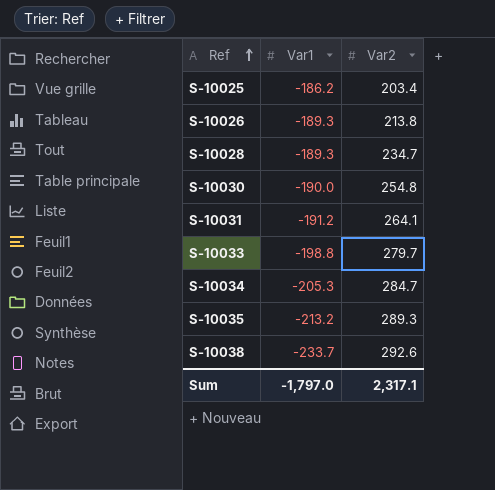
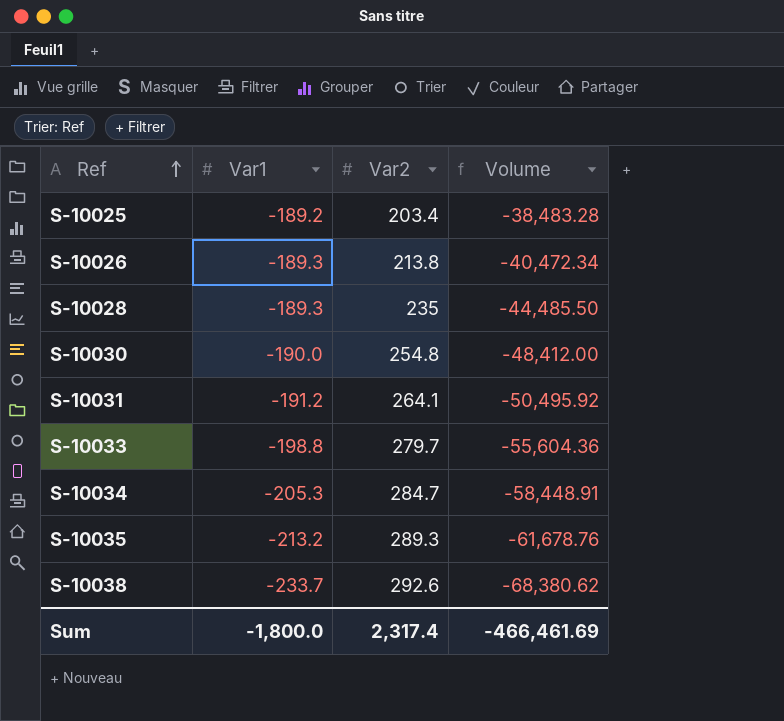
column Volume | formula: none -> [Var1] * [Var2]
S-10025 | Var1: -186.2 -> -189.2
S-10028 | Var2: 234.7 -> 235
Sum | Var1: -1,797.0 -> -1,800.0
Sum | Var2: 2,317.1 -> 2,317.4

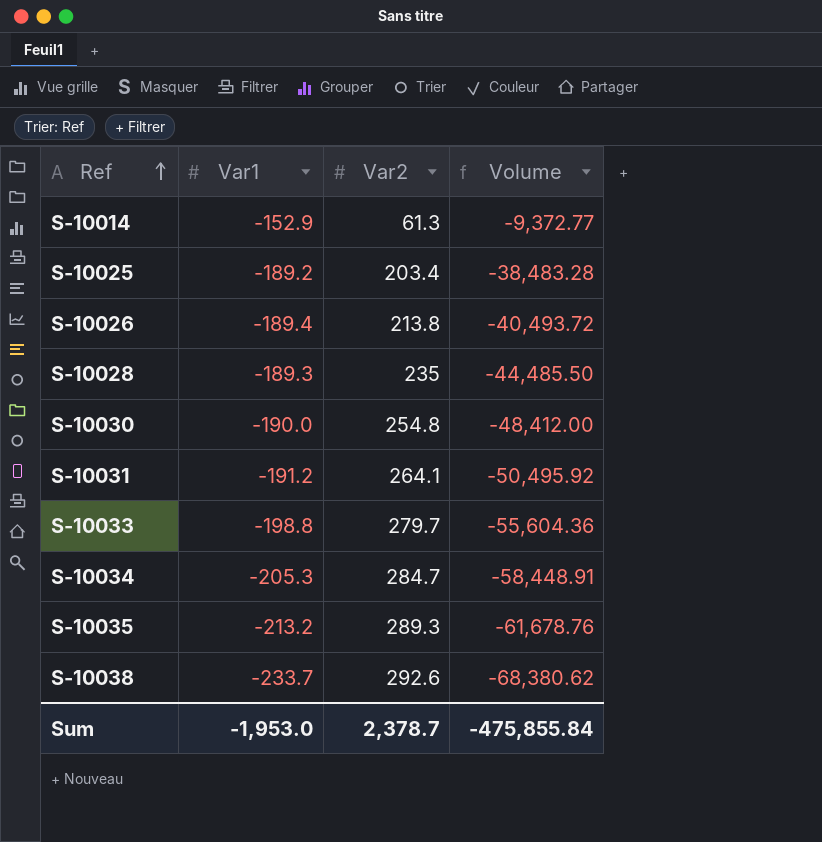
row S-10014: none -> -152.9 | 61.3 | -9,372.77
S-10026 | Var1: -189.3 -> -189.4
S-10026 | Volume: -40,472.34 -> -40,493.72
Sum | Var1: -1,800.0 -> -1,953.0
Sum | Var2: 2,317.4 -> 2,378.7
Sum | Volume: -466,461.69 -> -475,855.84

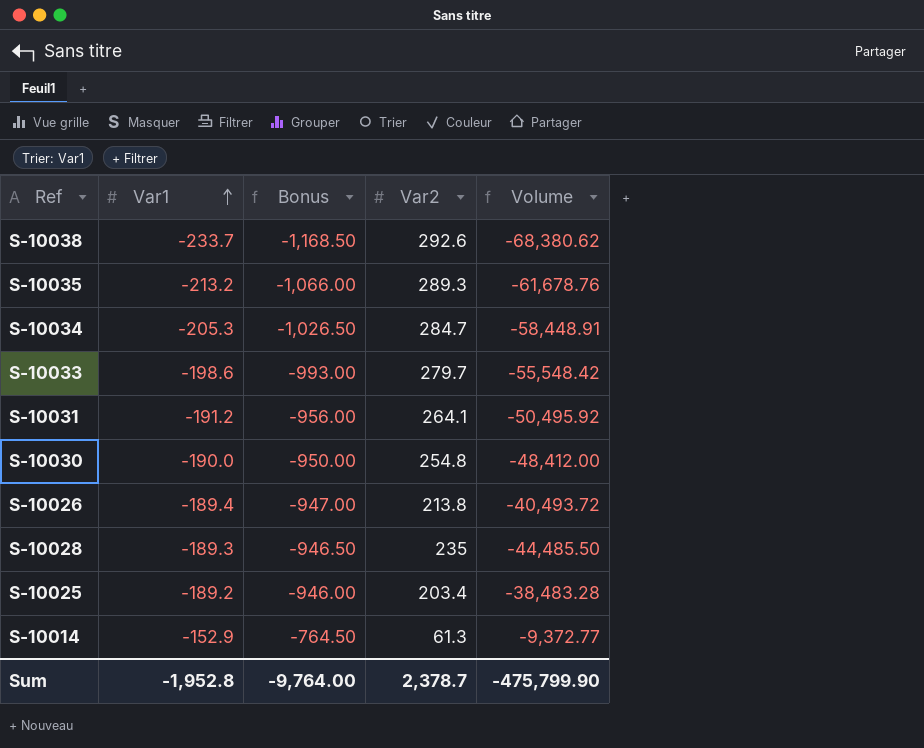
row order: Ref ascending -> Var1 ascending
column Bonus | formula: none -> [Var1] * 5
S-10033 | Var1: -198.8 -> -198.6
S-10033 | Volume: -55,604.36 -> -55,548.42
Sum | Var1: -1,953.0 -> -1,952.8
Sum | Volume: -475,855.84 -> -475,799.90

